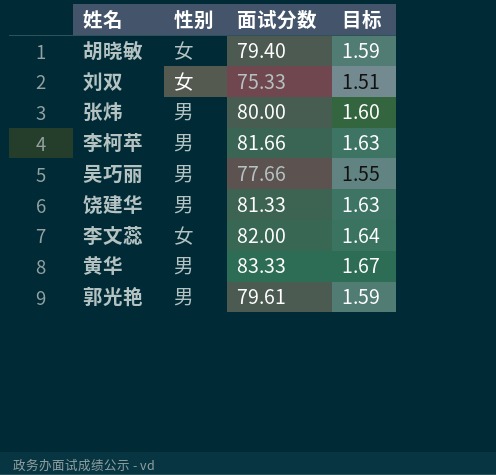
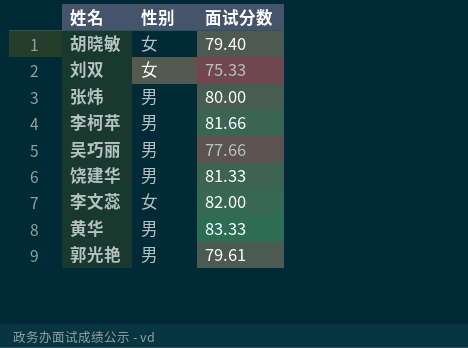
column 目标 | formula: [面试分数] * 0.02 -> none

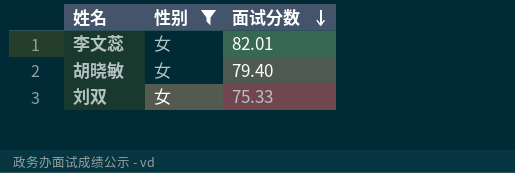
filter: none -> 性别 = 女
row order: none -> 面试分数 descending
李文蕊 | 面试分数: 82.00 -> 82.01

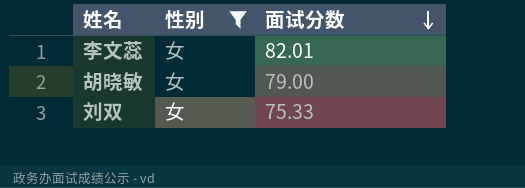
胡晓敏 | 面试分数: 79.40 -> 79.00

